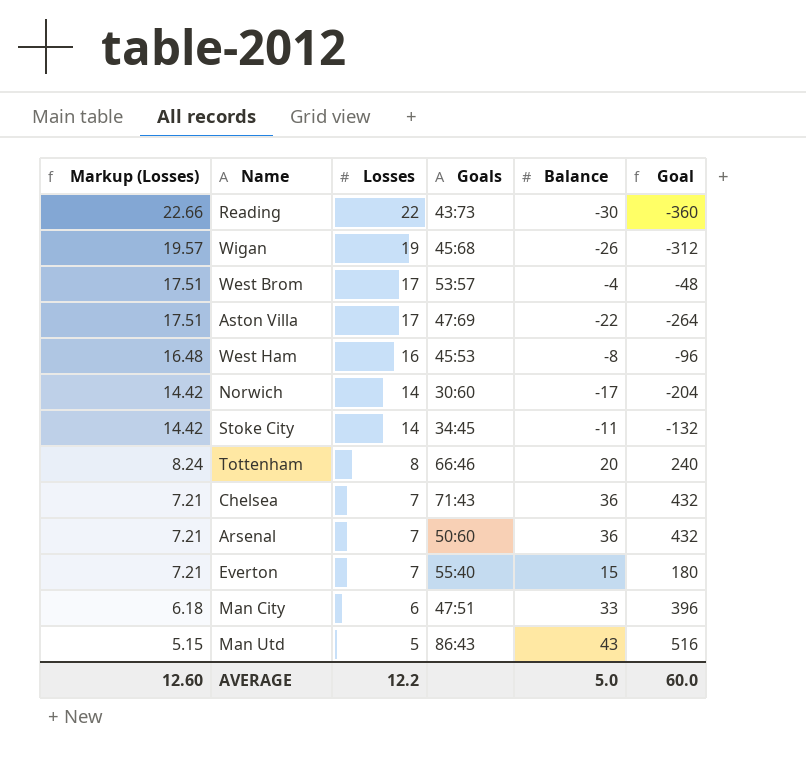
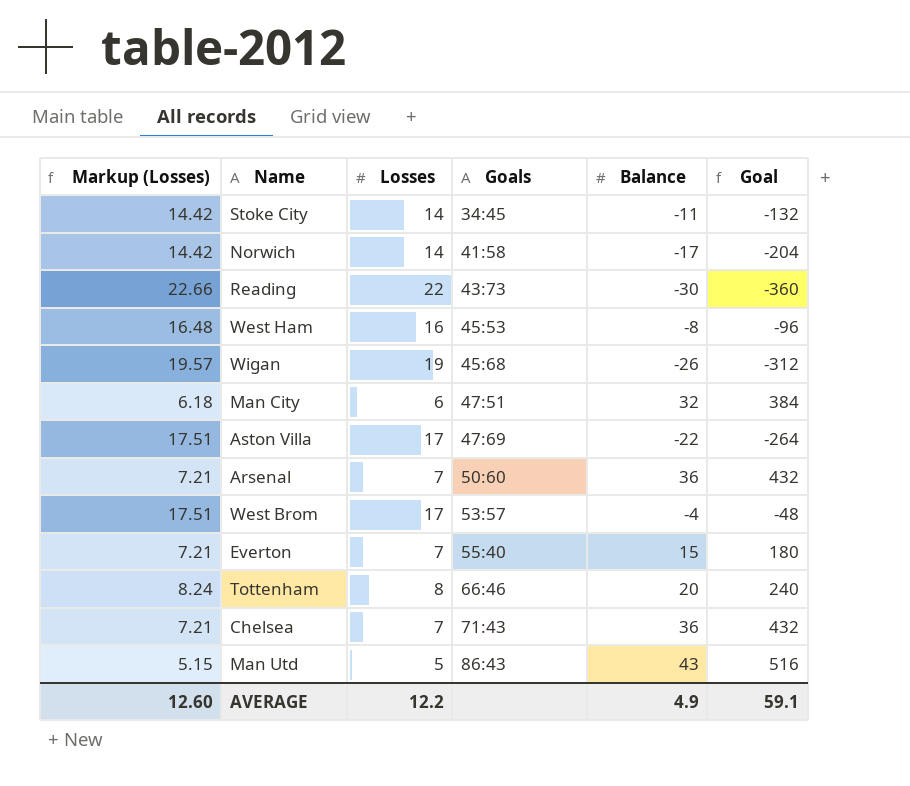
row order: Markup (Losses) descending -> Goals ascending
Norwich | Goals: 30:60 -> 41:58
Man City | Balance: 33 -> 32
Man City | Goal: 396 -> 384
AVERAGE | Balance: 5.0 -> 4.9
AVERAGE | Goal: 60.0 -> 59.1

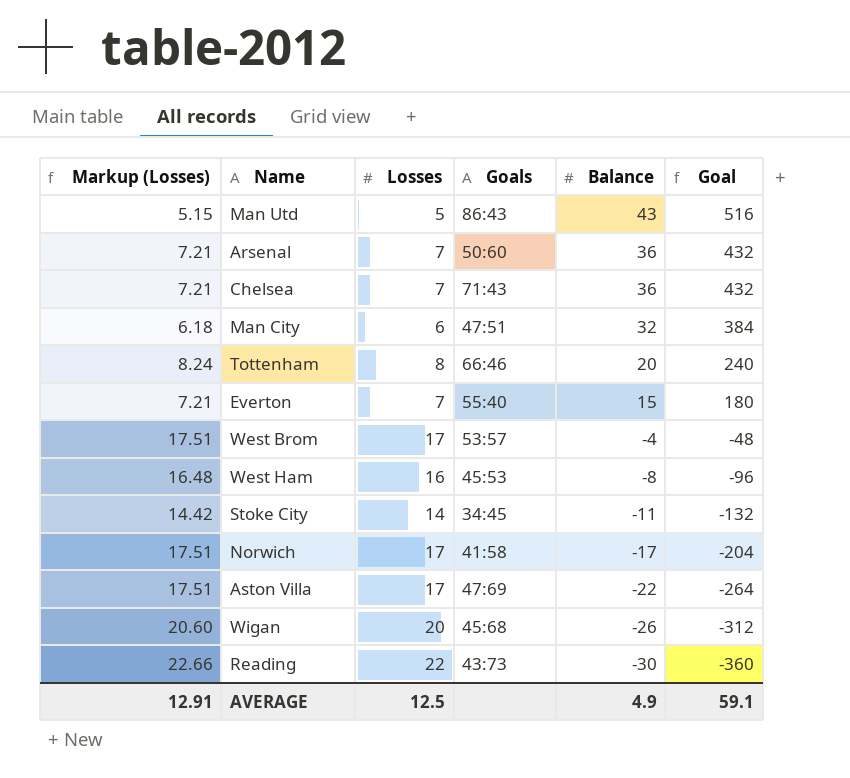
row order: Goals ascending -> Balance descending
Norwich | Markup (Losses): 14.42 -> 17.51
Norwich | Losses: 14 -> 17
Wigan | Markup (Losses): 19.57 -> 20.60
Wigan | Losses: 19 -> 20
AVERAGE | Markup (Losses): 12.60 -> 12.91
AVERAGE | Losses: 12.2 -> 12.5

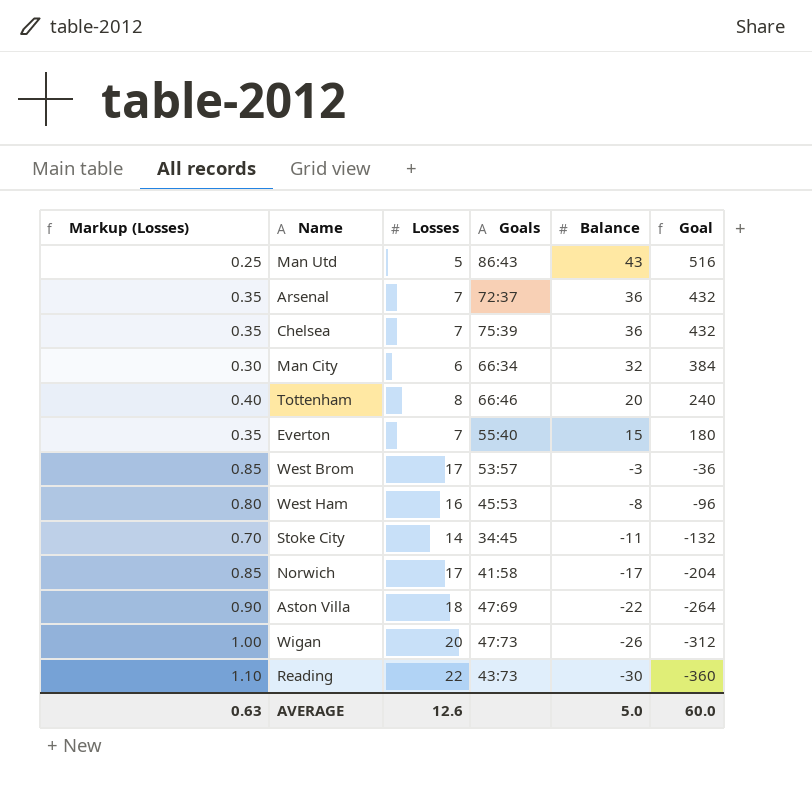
column Markup (Losses) | formula: [Losses] * 1.03 -> [Losses] * 0.05
Arsenal | Goals: 50:60 -> 72:37
Chelsea | Goals: 71:43 -> 75:39
Man City | Goals: 47:51 -> 66:34
West Brom | Balance: -4 -> -3
West Brom | Goal: -48 -> -36
Aston Villa | Losses: 17 -> 18
Wigan | Goals: 45:68 -> 47:73
AVERAGE | Markup (Losses): 12.91 -> 0.63
AVERAGE | Losses: 12.5 -> 12.6
AVERAGE | Balance: 4.9 -> 5.0
AVERAGE | Goal: 59.1 -> 60.0

